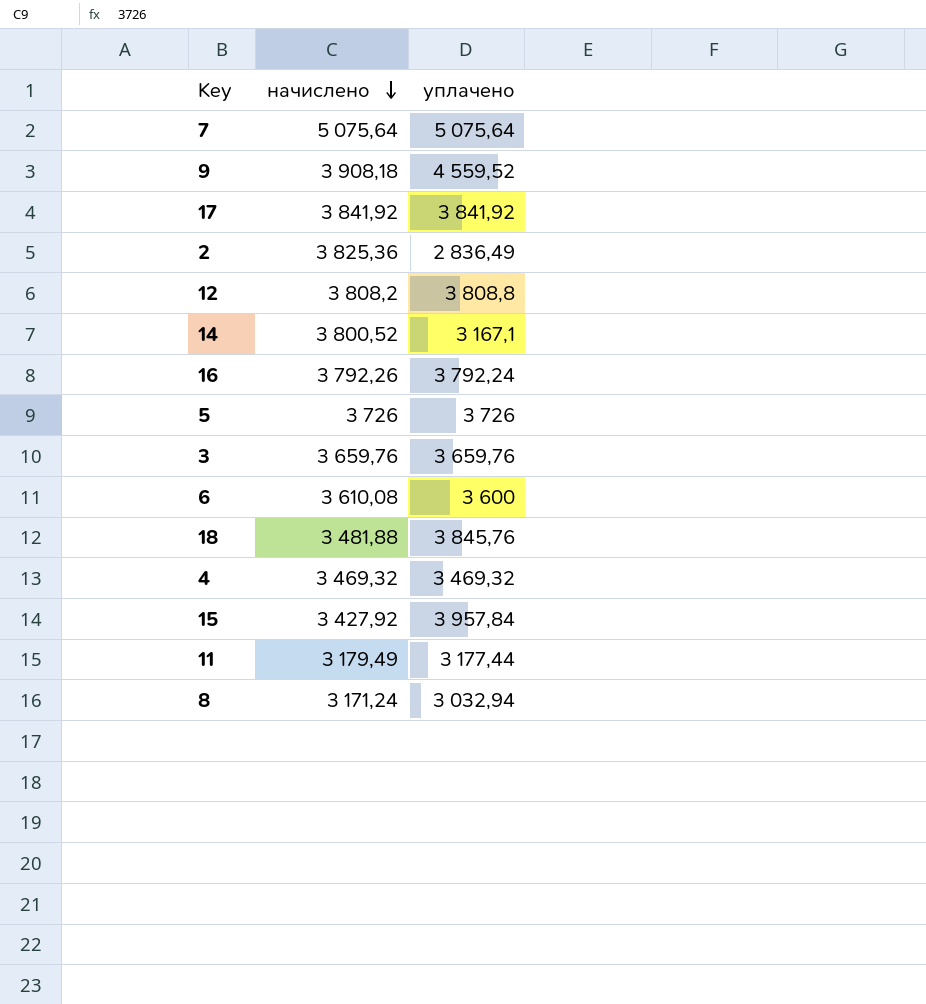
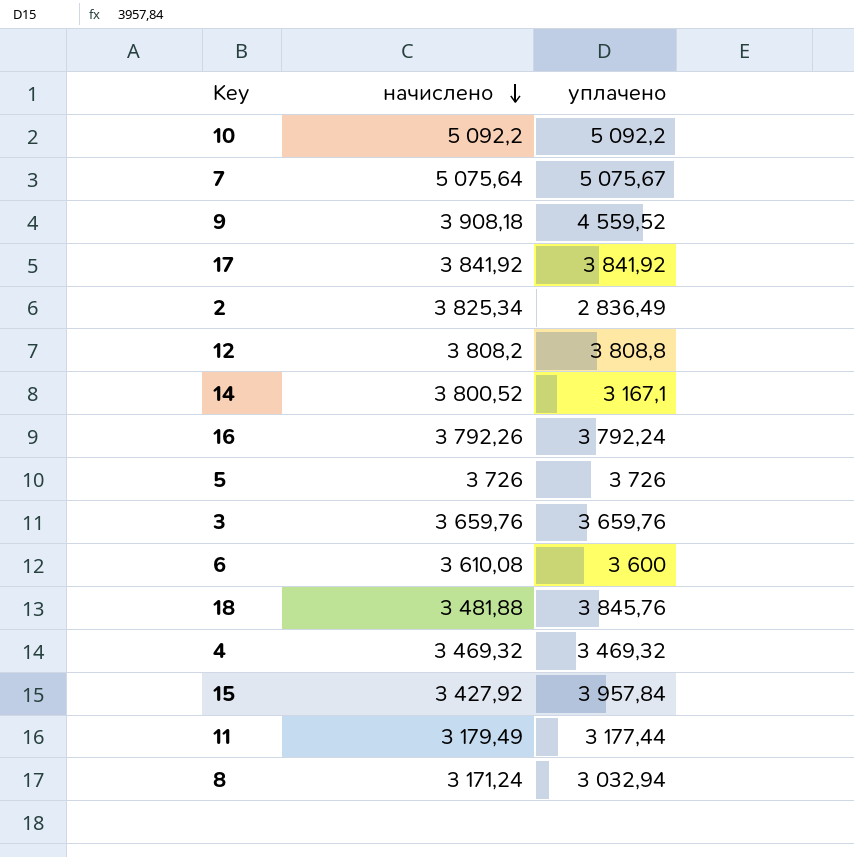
row 10: none -> 5 092,2 | 5 092,2
7 | уплачено: 5 075,64 -> 5 075,67
2 | начислено: 3 825,36 -> 3 825,34

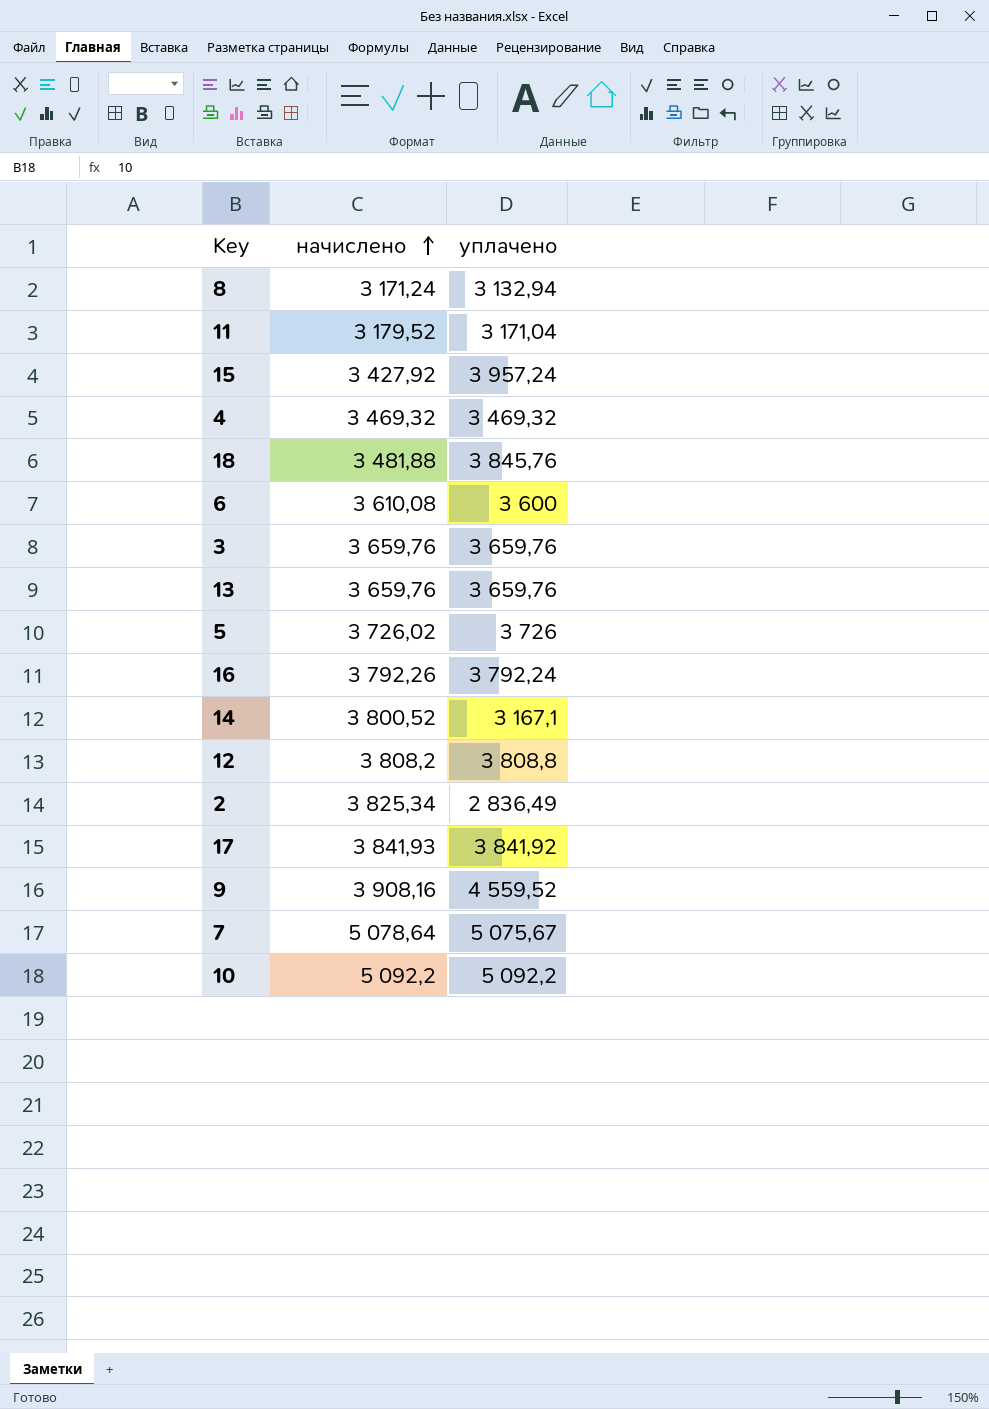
row order: начислено descending -> начислено ascending
8 | уплачено: 3 032,94 -> 3 132,94
11 | начислено: 3 179,49 -> 3 179,52
11 | уплачено: 3 177,44 -> 3 171,04
15 | уплачено: 3 957,84 -> 3 957,24
row 13: none -> 3 659,76 | 3 659,76
5 | начислено: 3 726 -> 3 726,02
17 | начислено: 3 841,92 -> 3 841,93
9 | начислено: 3 908,18 -> 3 908,16
7 | начислено: 5 075,64 -> 5 078,64

